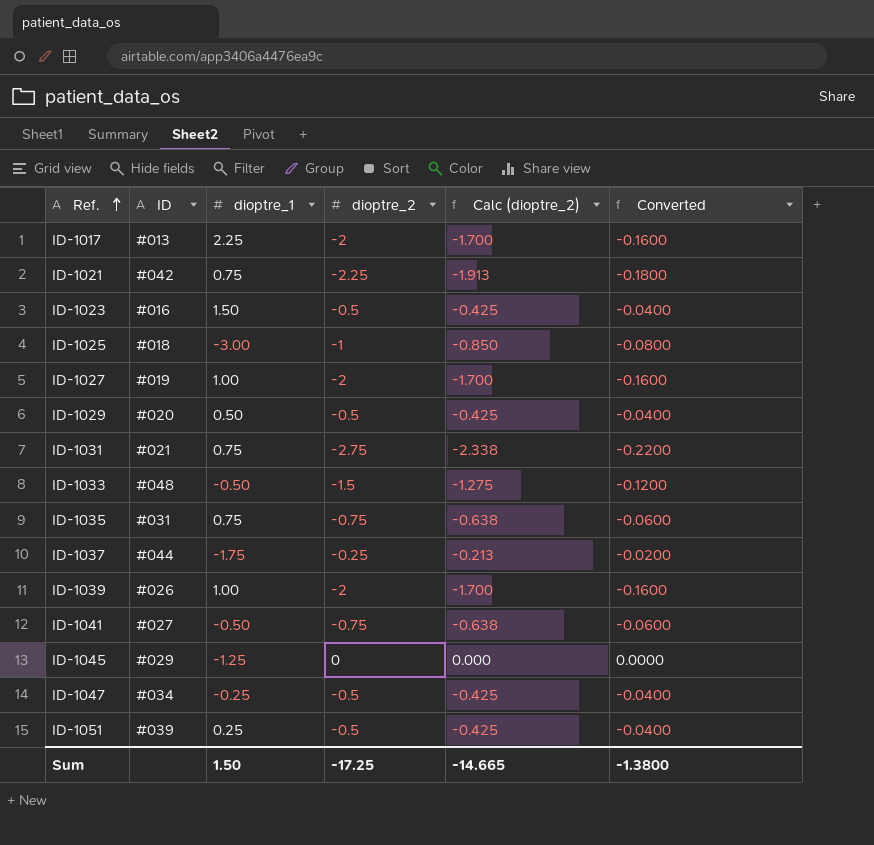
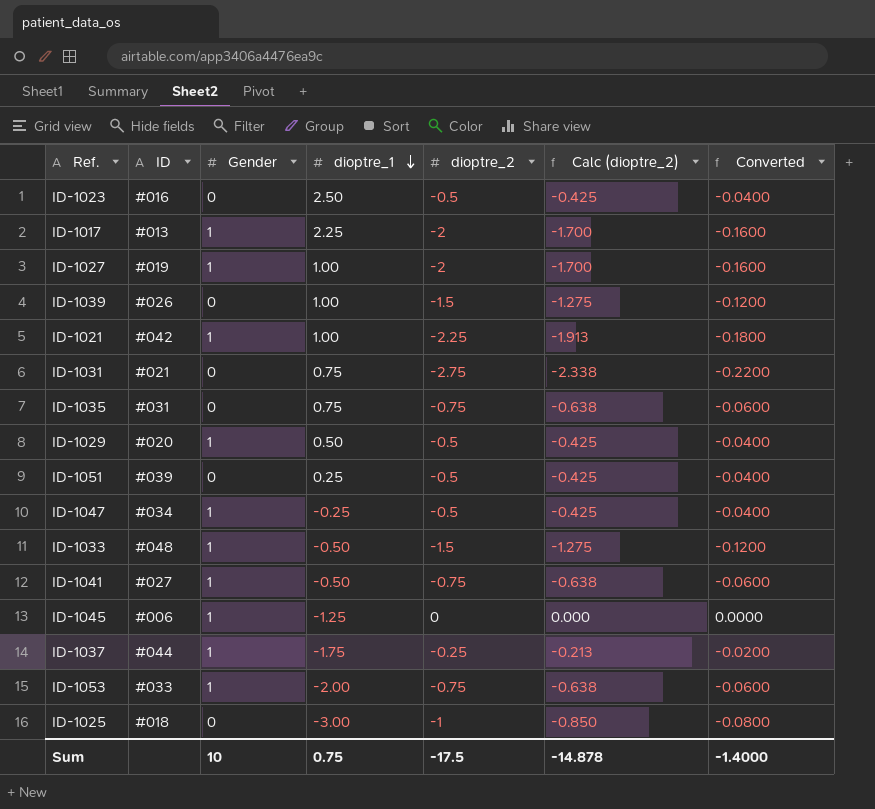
row order: Ref. ascending -> dioptre_1 descending
column Gender | position: none -> 3
ID-1023 | dioptre_1: 1.50 -> 2.50
ID-1039 | dioptre_2: -2 -> -1.5
ID-1039 | Calc (dioptre_2): -1.700 -> -1.275
ID-1039 | Converted: -0.1600 -> -0.1200
ID-1021 | dioptre_1: 0.75 -> 1.00
ID-1045 | ID: #029 -> #006
row ID-1053: none -> #033 | 1 | -2.00 | -0.75 | -0.638 | -0.0600
Sum | dioptre_1: 1.50 -> 0.75
Sum | dioptre_2: -17.25 -> -17.5
Sum | Calc (dioptre_2): -14.665 -> -14.878
Sum | Converted: -1.3800 -> -1.4000

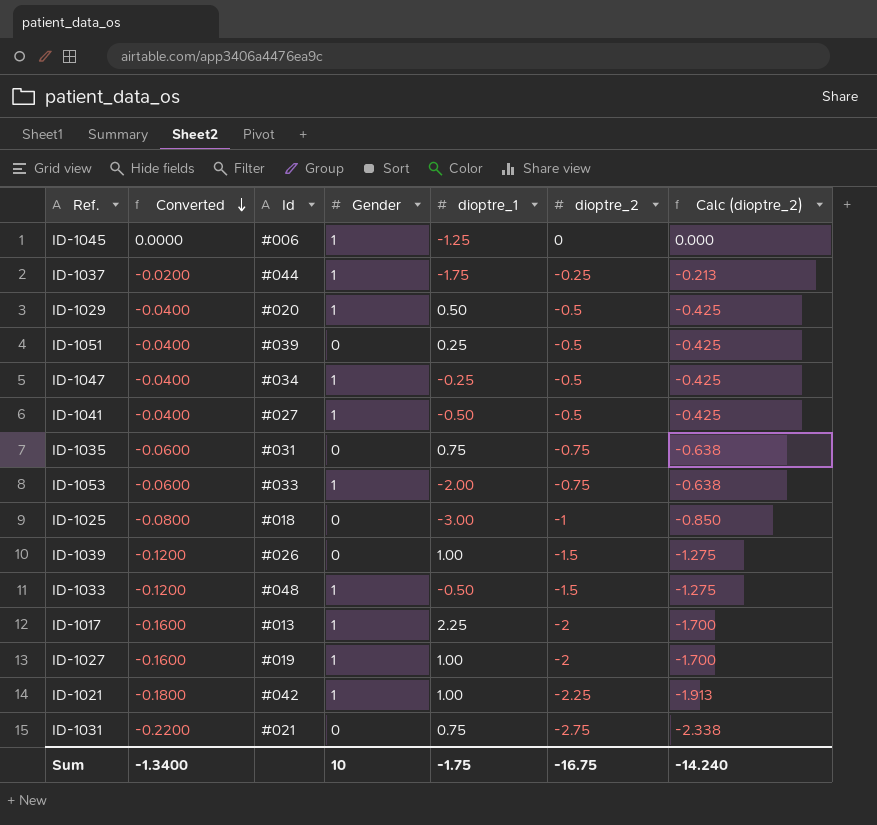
row order: dioptre_1 descending -> Converted descending
column Converted | position: 7 -> 2
column name: ID -> Id
row ID-1023: #016 | 0 | 2.50 | -0.5 | -0.425 | -0.0400 -> none
ID-1041 | Converted: -0.0600 -> -0.0400
ID-1041 | dioptre_2: -0.75 -> -0.5
ID-1041 | Calc (dioptre_2): -0.638 -> -0.425
Sum | Converted: -1.4000 -> -1.3400
Sum | dioptre_1: 0.75 -> -1.75
Sum | dioptre_2: -17.5 -> -16.75
Sum | Calc (dioptre_2): -14.878 -> -14.240

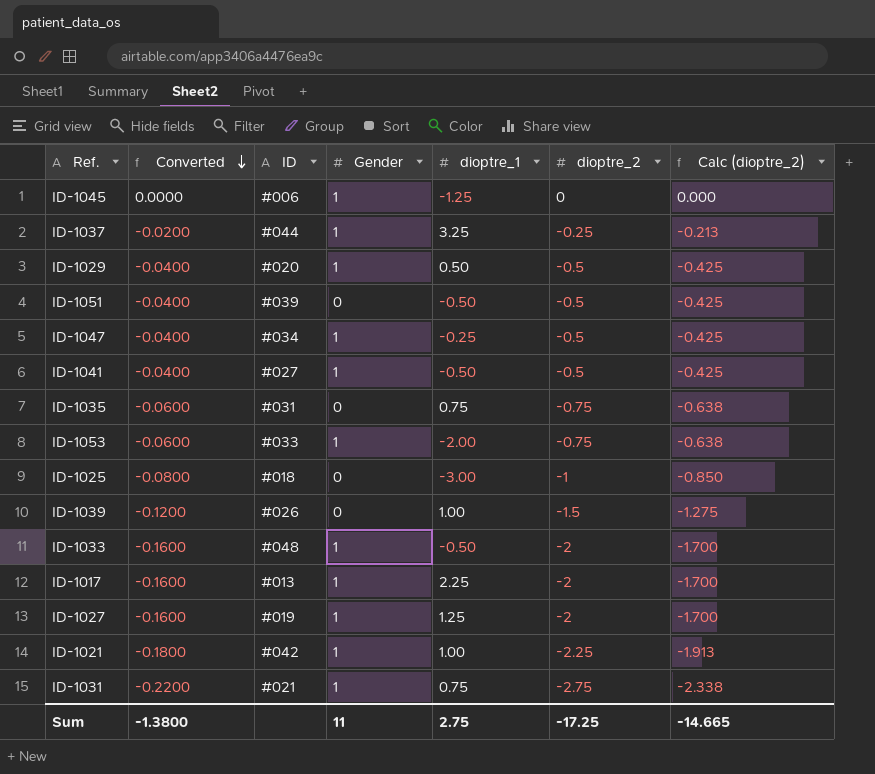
column name: Id -> ID
ID-1037 | dioptre_1: -1.75 -> 3.25
ID-1051 | dioptre_1: 0.25 -> -0.50
ID-1033 | Converted: -0.1200 -> -0.1600
ID-1033 | dioptre_2: -1.5 -> -2
ID-1033 | Calc (dioptre_2): -1.275 -> -1.700
ID-1027 | dioptre_1: 1.00 -> 1.25
ID-1031 | Gender: 0 -> 1
Sum | Converted: -1.3400 -> -1.3800
Sum | Gender: 10 -> 11
Sum | dioptre_1: -1.75 -> 2.75
Sum | dioptre_2: -16.75 -> -17.25
Sum | Calc (dioptre_2): -14.240 -> -14.665

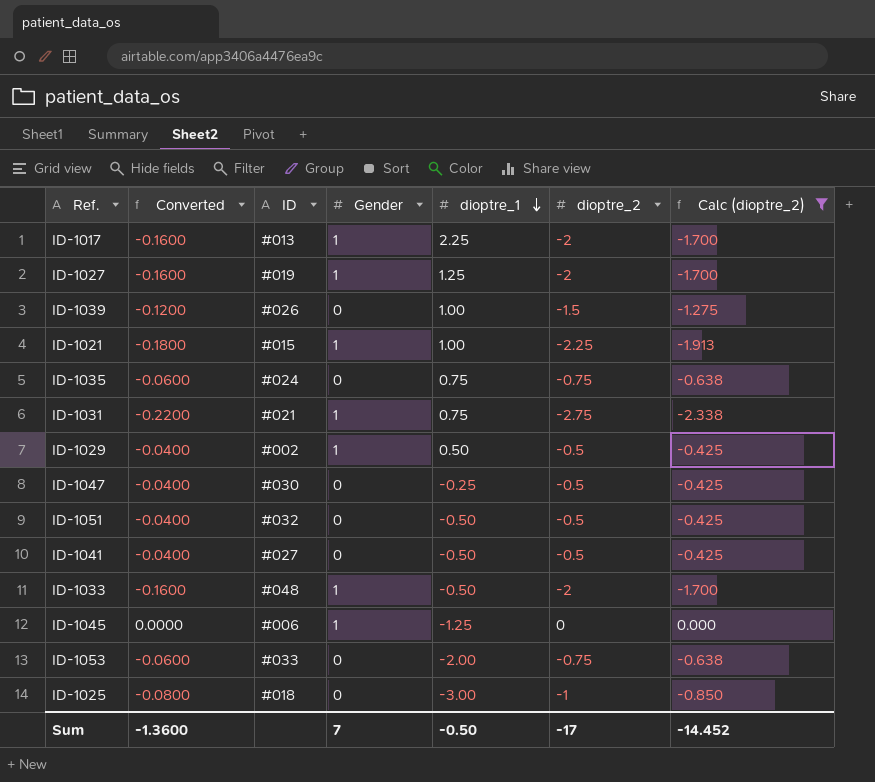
filter: none -> Calc (dioptre_2) != -0.213
row order: Converted descending -> dioptre_1 descending
ID-1021 | ID: #042 -> #015
ID-1035 | ID: #031 -> #024
ID-1029 | ID: #020 -> #002
ID-1047 | ID: #034 -> #030
ID-1047 | Gender: 1 -> 0
ID-1051 | ID: #039 -> #032
ID-1041 | Gender: 1 -> 0
ID-1053 | Gender: 1 -> 0
Sum | Converted: -1.3800 -> -1.3600
Sum | Gender: 11 -> 7
Sum | dioptre_1: 2.75 -> -0.50
Sum | dioptre_2: -17.25 -> -17
Sum | Calc (dioptre_2): -14.665 -> -14.452

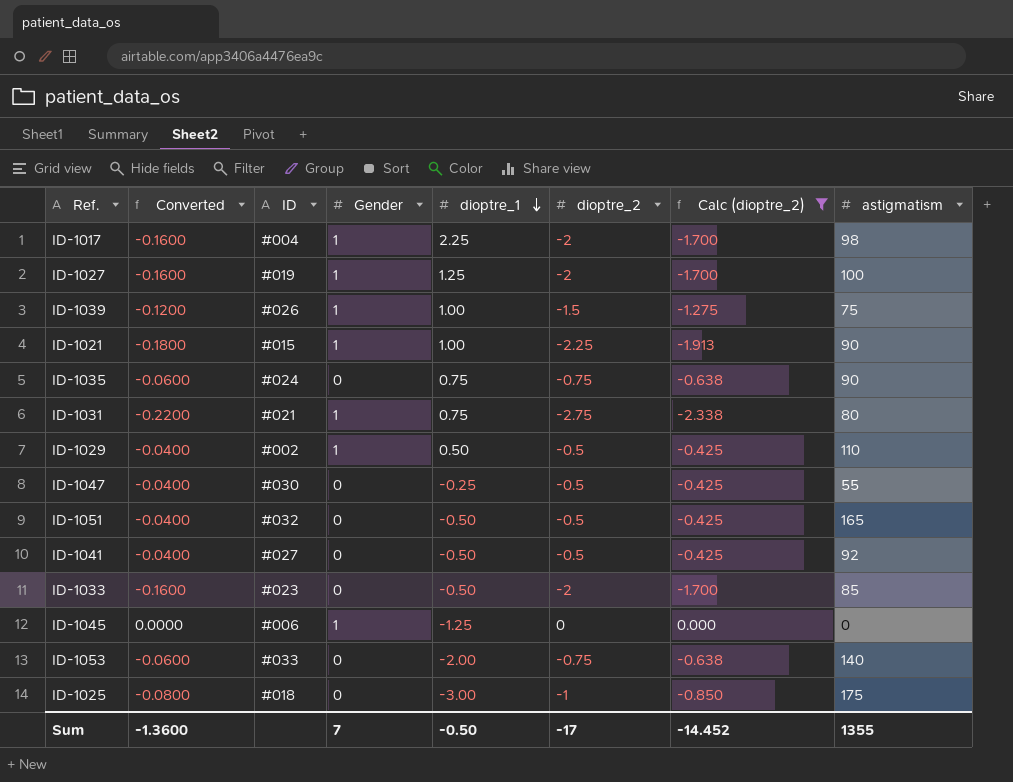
column astigmatism | position: none -> 8
ID-1017 | ID: #013 -> #004
ID-1039 | Gender: 0 -> 1
ID-1033 | ID: #048 -> #023
ID-1033 | Gender: 1 -> 0

